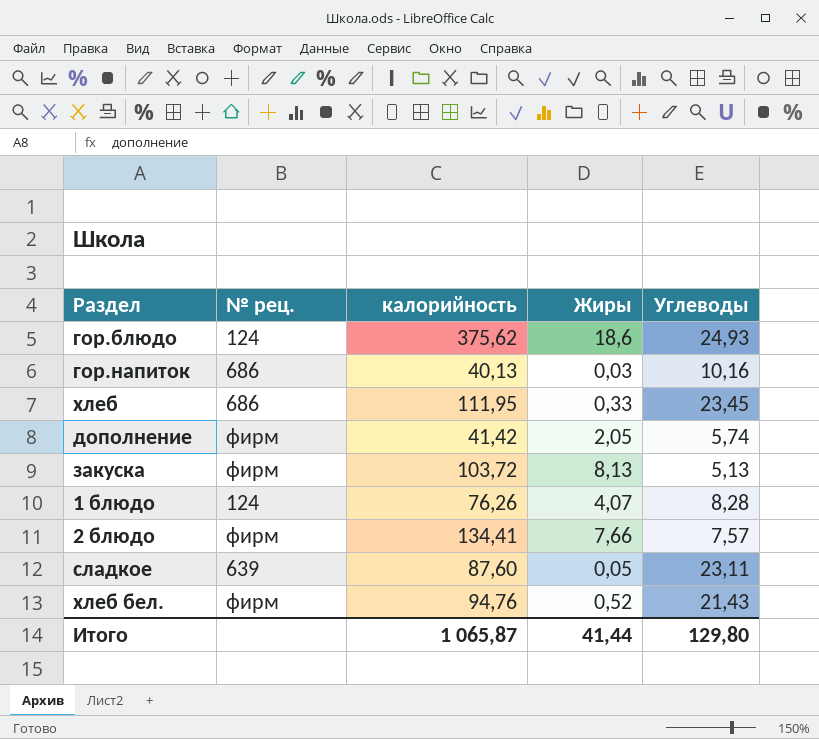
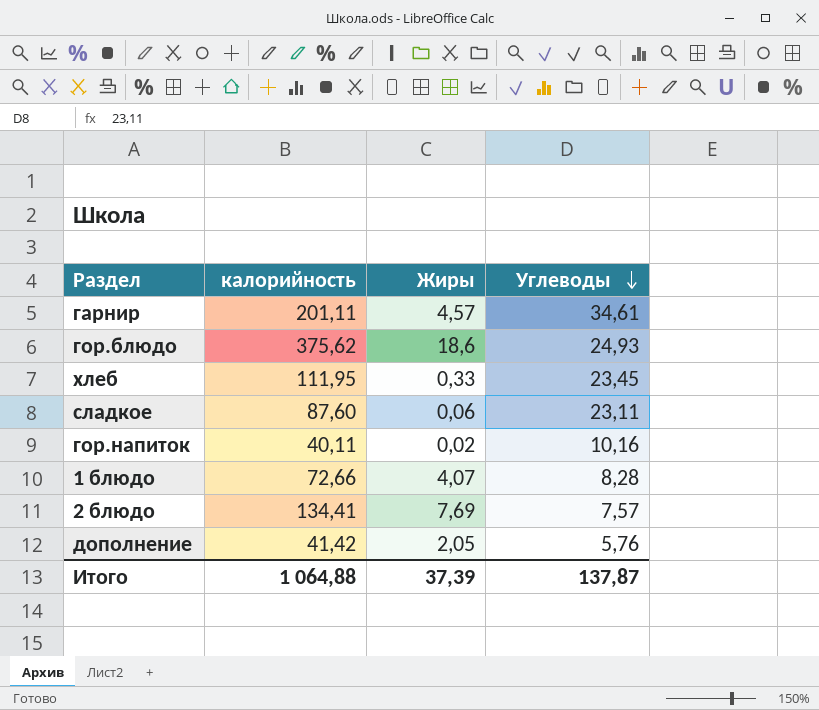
row order: none -> Углеводы descending
column № рец. | position: 2 -> none
row закуска: фирм | 103,72 | 8,13 | 5,13 -> none
row хлеб бел.: фирм | 94,76 | 0,52 | 21,43 -> none
row гарнир: none -> 201,11 | 4,57 | 34,61
сладкое | Жиры: 0,05 -> 0,06
гор.напиток | калорийность: 40,13 -> 40,11
гор.напиток | Жиры: 0,03 -> 0,02
1 блюдо | калорийность: 76,26 -> 72,66
2 блюдо | Жиры: 7,66 -> 7,69
дополнение | Углеводы: 5,74 -> 5,76
Итого | калорийность: 1 065,87 -> 1 064,88
Итого | Жиры: 41,44 -> 37,39
Итого | Углеводы: 129,80 -> 137,87

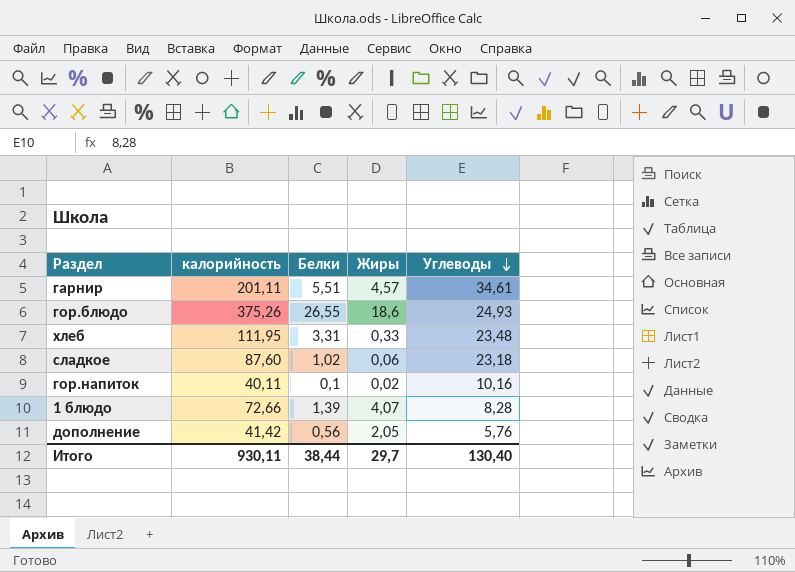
column Белки | position: none -> 3
row 2 блюдо: 134,41 | 7,69 | 7,57 -> none
гор.блюдо | калорийность: 375,62 -> 375,26
хлеб | Углеводы: 23,45 -> 23,48
сладкое | Углеводы: 23,11 -> 23,18
Итого | калорийность: 1 064,88 -> 930,11
Итого | Жиры: 37,39 -> 29,7
Итого | Углеводы: 137,87 -> 130,40

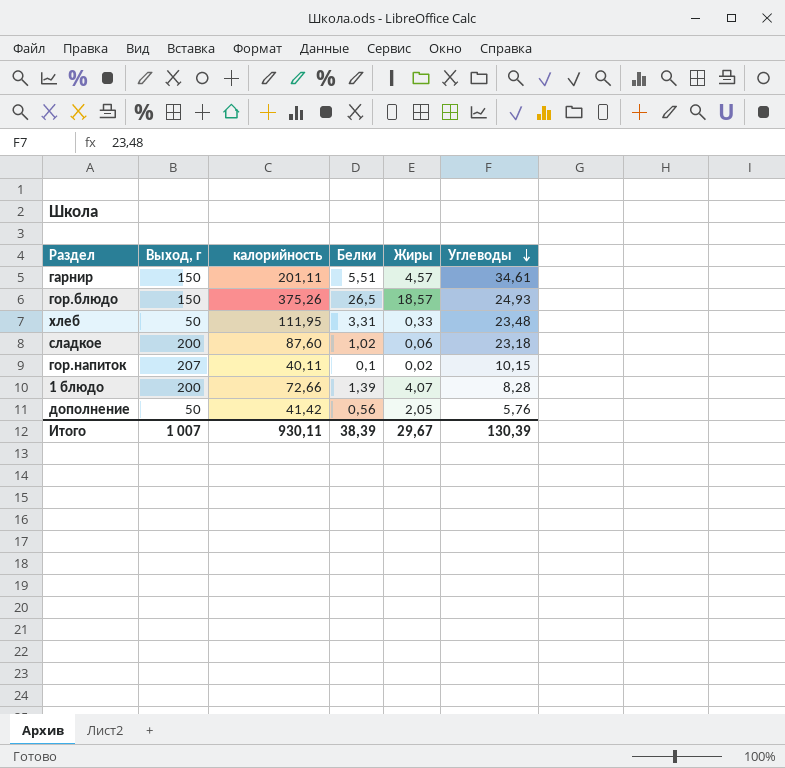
column Выход, г | position: none -> 2
гор.блюдо | Белки: 26,55 -> 26,5
гор.блюдо | Жиры: 18,6 -> 18,57
гор.напиток | Углеводы: 10,16 -> 10,15
Итого | Белки: 38,44 -> 38,39
Итого | Жиры: 29,7 -> 29,67
Итого | Углеводы: 130,40 -> 130,39

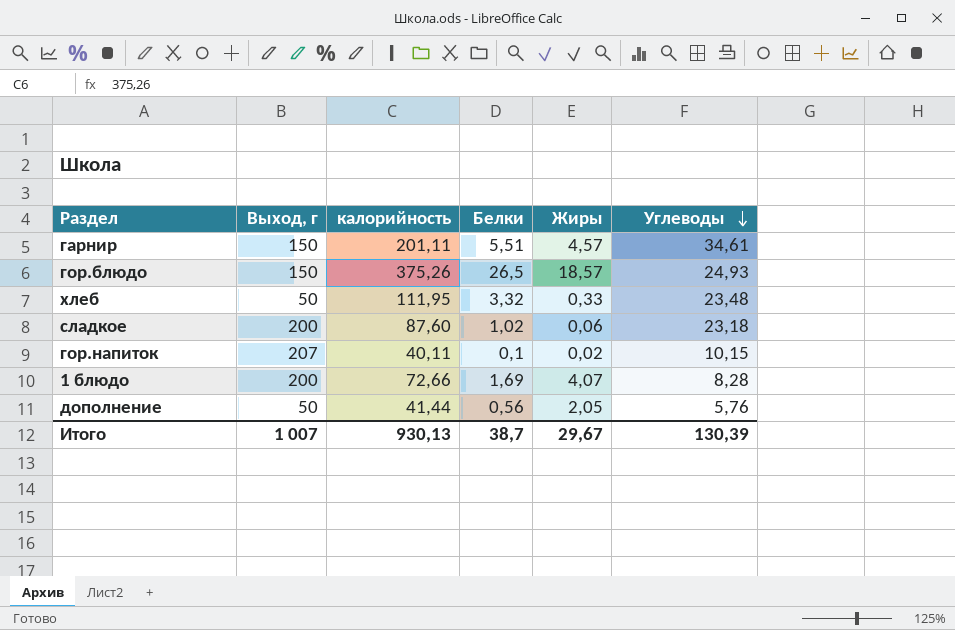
хлеб | Белки: 3,31 -> 3,32
1 блюдо | Белки: 1,39 -> 1,69
дополнение | калорийность: 41,42 -> 41,44
Итого | калорийность: 930,11 -> 930,13
Итого | Белки: 38,39 -> 38,7

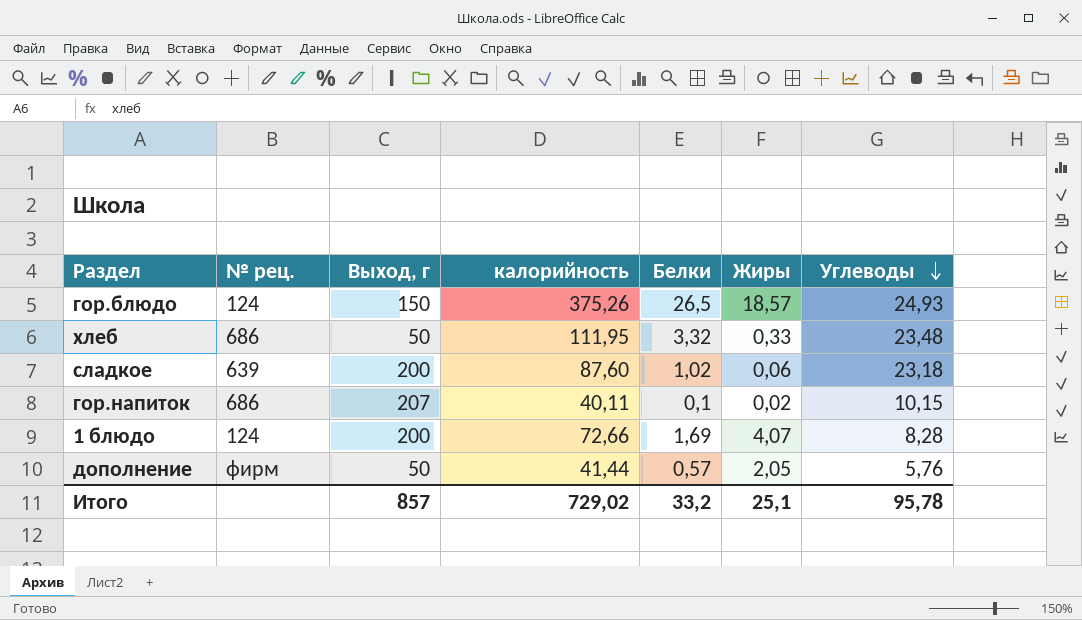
column № рец. | position: none -> 2
row гарнир: 150 | 201,11 | 5,51 | 4,57 | 34,61 -> none
дополнение | Белки: 0,56 -> 0,57
Итого | Выход, г: 1 007 -> 857
Итого | калорийность: 930,13 -> 729,02
Итого | Белки: 38,7 -> 33,2
Итого | Жиры: 29,67 -> 25,1
Итого | Углеводы: 130,39 -> 95,78

